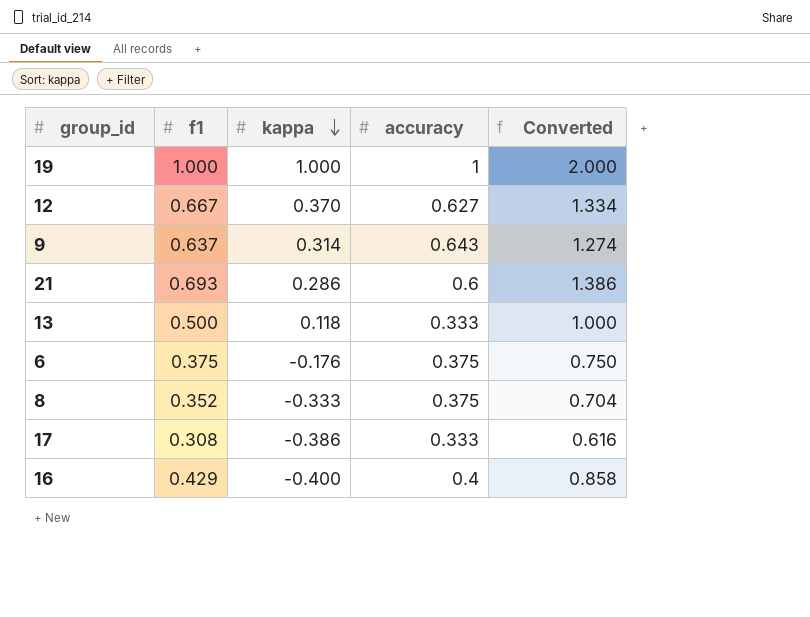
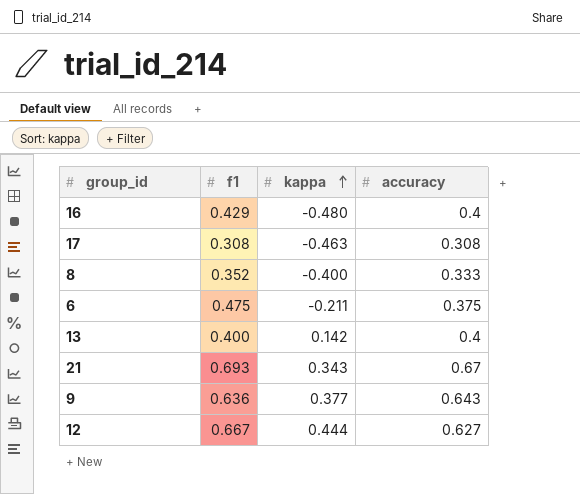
row order: kappa descending -> kappa ascending
column Converted | formula: [f1] * 2 -> none
row 19: 1.000 | 1.000 | 1 | 2.000 -> none
16 | kappa: -0.400 -> -0.480
17 | kappa: -0.386 -> -0.463
17 | accuracy: 0.333 -> 0.308
8 | kappa: -0.333 -> -0.400
8 | accuracy: 0.375 -> 0.333
6 | f1: 0.375 -> 0.475
6 | kappa: -0.176 -> -0.211
13 | f1: 0.500 -> 0.400
13 | kappa: 0.118 -> 0.142
13 | accuracy: 0.333 -> 0.4
21 | kappa: 0.286 -> 0.343
21 | accuracy: 0.6 -> 0.67
9 | f1: 0.637 -> 0.636
9 | kappa: 0.314 -> 0.377
12 | kappa: 0.370 -> 0.444

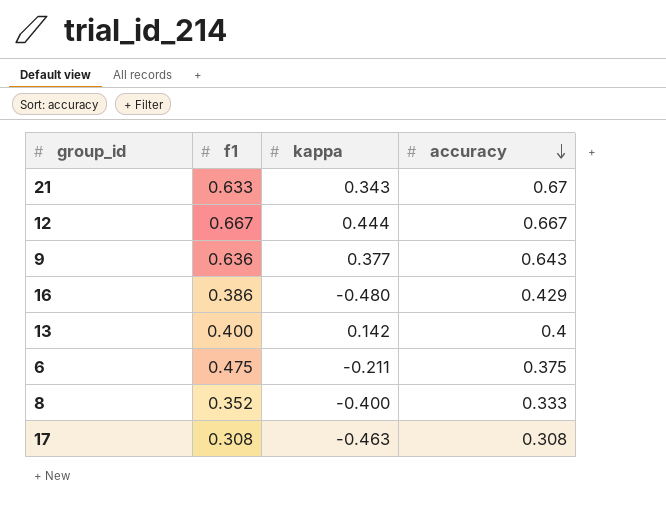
row order: kappa ascending -> accuracy descending
21 | f1: 0.693 -> 0.633
12 | accuracy: 0.627 -> 0.667
16 | f1: 0.429 -> 0.386
16 | accuracy: 0.4 -> 0.429

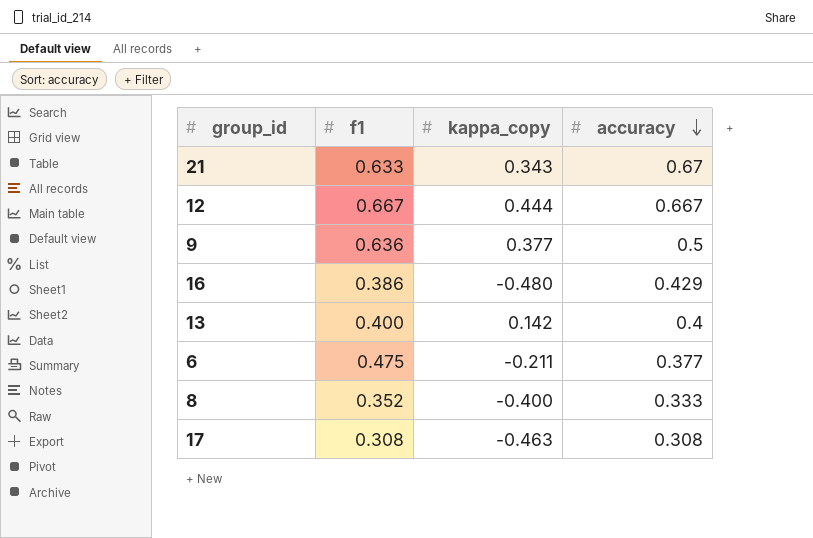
column name: kappa -> kappa_copy
9 | accuracy: 0.643 -> 0.5
6 | accuracy: 0.375 -> 0.377

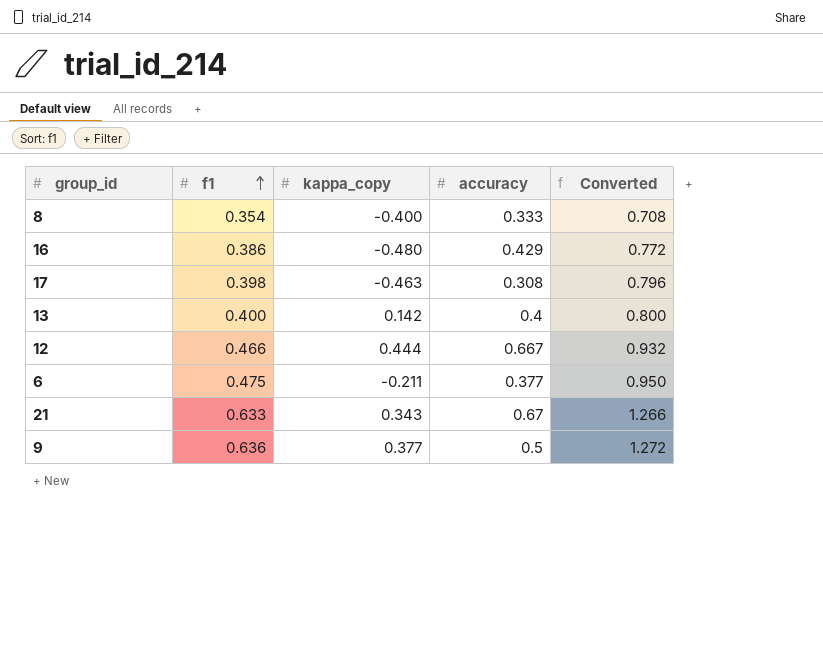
row order: accuracy descending -> f1 ascending
column Converted | formula: none -> [f1] * 2
8 | f1: 0.352 -> 0.354
17 | f1: 0.308 -> 0.398
12 | f1: 0.667 -> 0.466

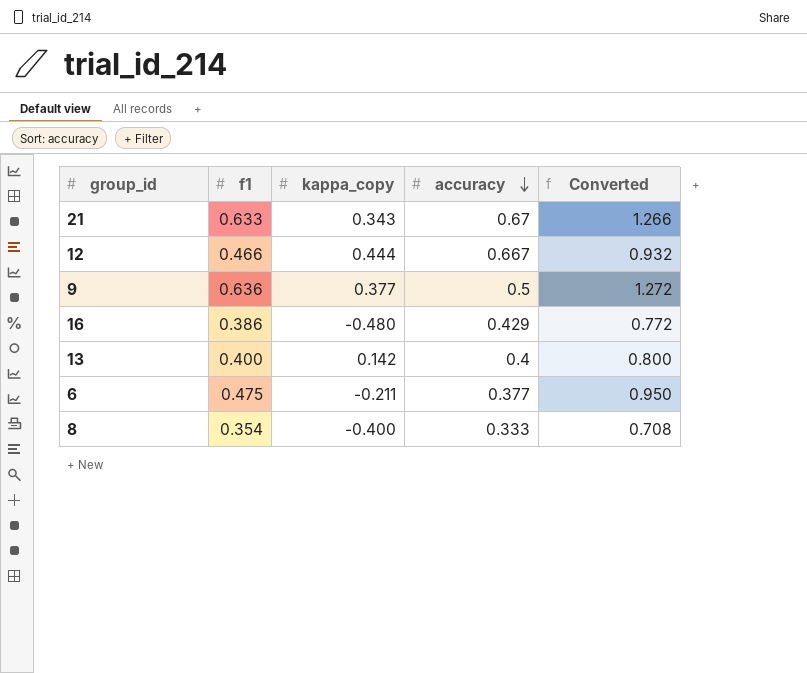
row order: f1 ascending -> accuracy descending
row 17: 0.398 | -0.463 | 0.308 | 0.796 -> none

